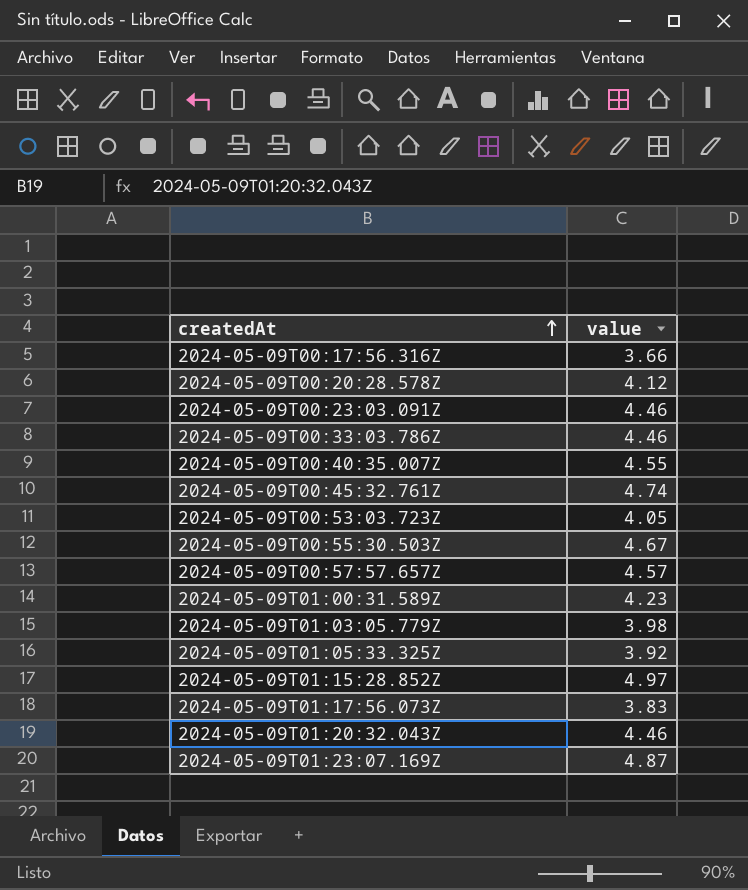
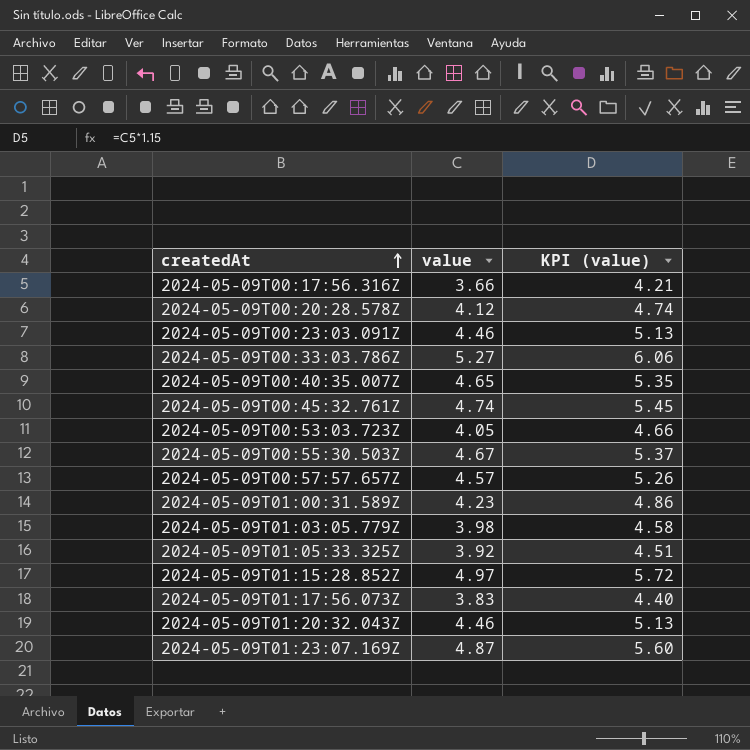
column KPI (value) | formula: none -> [value] * 1.15
2024-05-09T00:33:03.786Z | value: 4.46 -> 5.27
2024-05-09T00:40:35.007Z | value: 4.55 -> 4.65

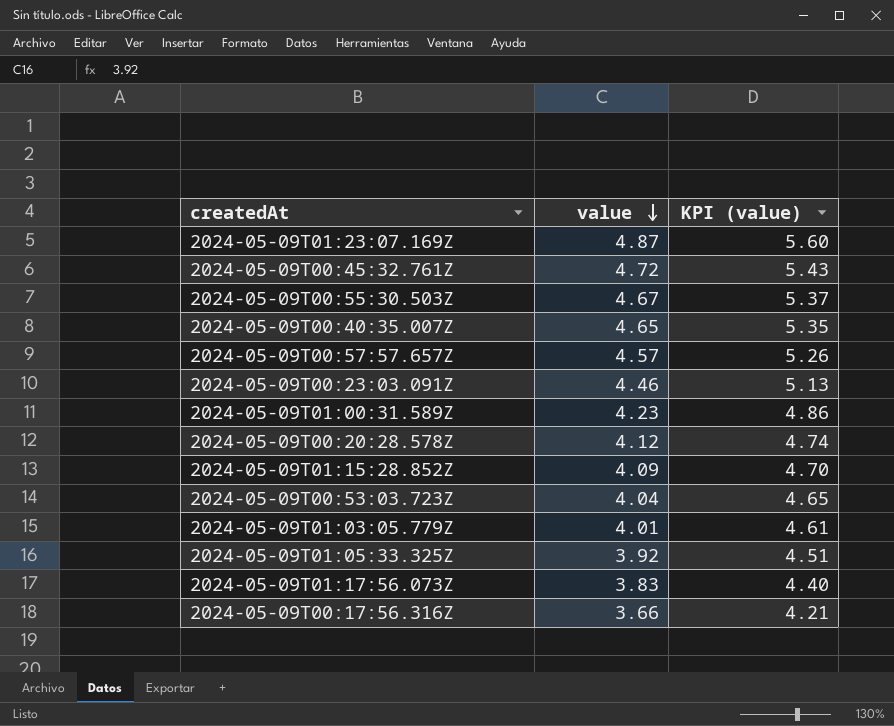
row order: createdAt ascending -> value descending
row 2024-05-09T00:33:03.786Z: 5.27 | 6.06 -> none
row 2024-05-09T01:20:32.043Z: 4.46 | 5.13 -> none
2024-05-09T00:45:32.761Z | value: 4.74 -> 4.72
2024-05-09T00:45:32.761Z | KPI (value): 5.45 -> 5.43
2024-05-09T01:15:28.852Z | value: 4.97 -> 4.09
2024-05-09T01:15:28.852Z | KPI (value): 5.72 -> 4.70
2024-05-09T00:53:03.723Z | value: 4.05 -> 4.04
2024-05-09T00:53:03.723Z | KPI (value): 4.66 -> 4.65
2024-05-09T01:03:05.779Z | value: 3.98 -> 4.01
2024-05-09T01:03:05.779Z | KPI (value): 4.58 -> 4.61

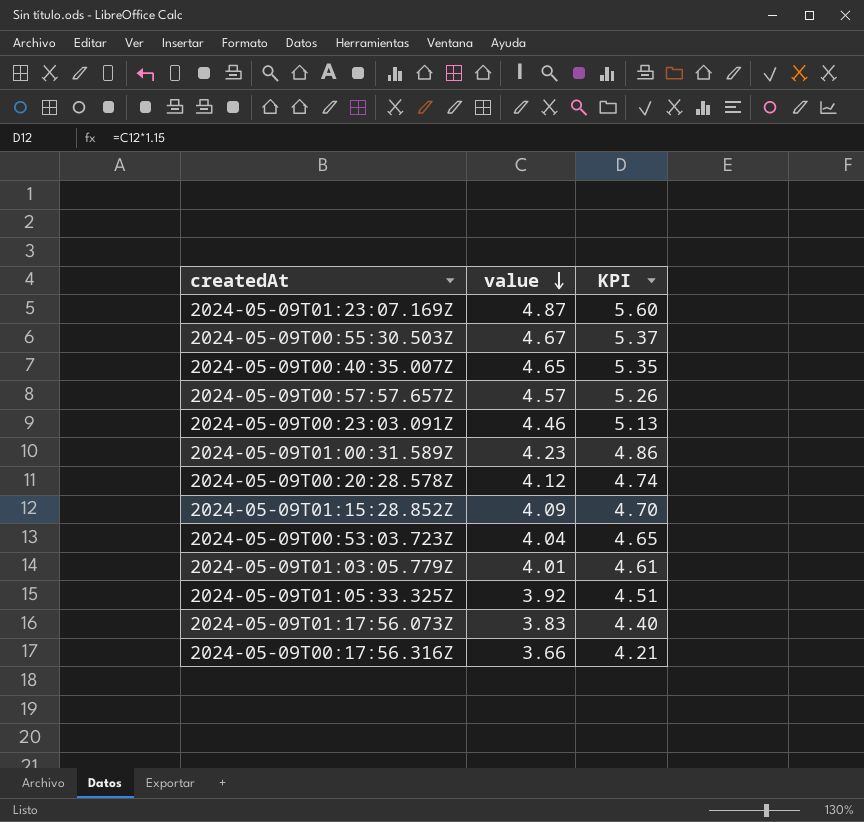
column name: KPI (value) -> KPI
row 2024-05-09T00:45:32.761Z: 4.72 | 5.43 -> none

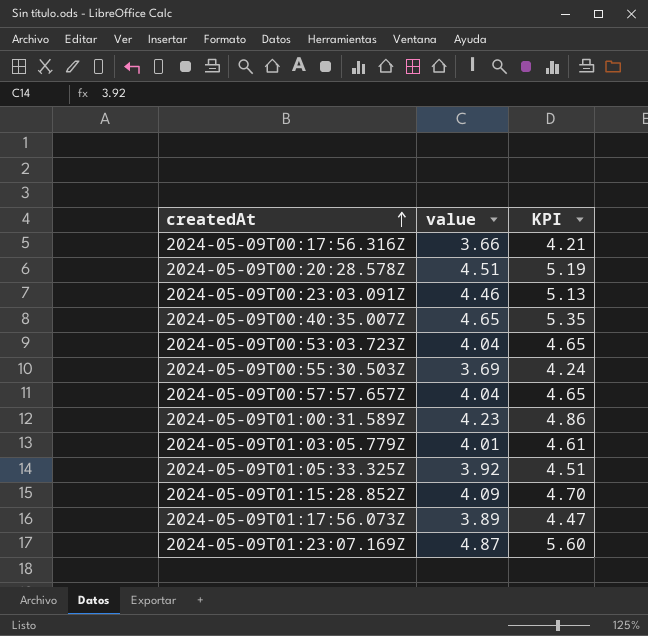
row order: value descending -> createdAt ascending
2024-05-09T00:20:28.578Z | value: 4.12 -> 4.51
2024-05-09T00:20:28.578Z | KPI: 4.74 -> 5.19
2024-05-09T00:55:30.503Z | value: 4.67 -> 3.69
2024-05-09T00:55:30.503Z | KPI: 5.37 -> 4.24
2024-05-09T00:57:57.657Z | value: 4.57 -> 4.04
2024-05-09T00:57:57.657Z | KPI: 5.26 -> 4.65
2024-05-09T01:17:56.073Z | value: 3.83 -> 3.89
2024-05-09T01:17:56.073Z | KPI: 4.40 -> 4.47

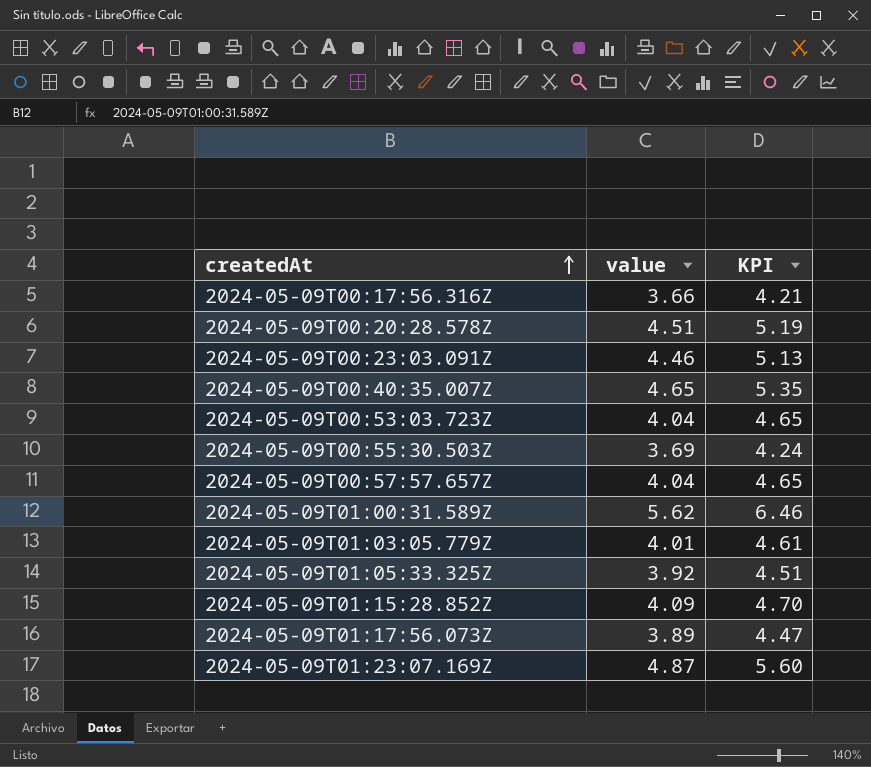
2024-05-09T01:00:31.589Z | value: 4.23 -> 5.62
2024-05-09T01:00:31.589Z | KPI: 4.86 -> 6.46

